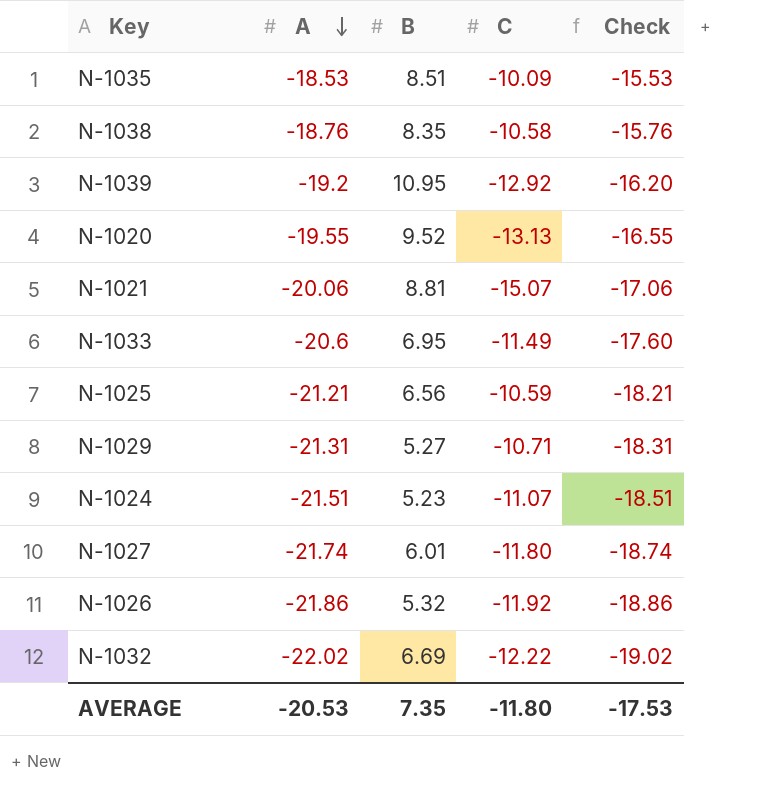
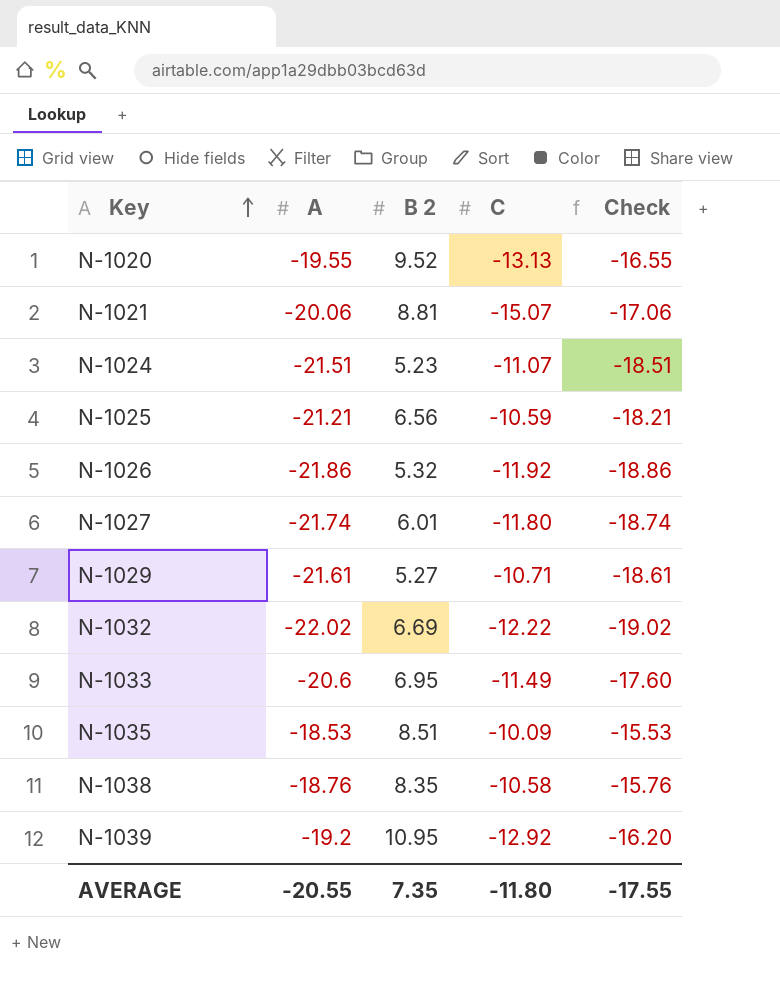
row order: A descending -> Key ascending
column name: B -> B 2
N-1029 | A: -21.31 -> -21.61
N-1029 | Check: -18.31 -> -18.61
AVERAGE | A: -20.53 -> -20.55
AVERAGE | Check: -17.53 -> -17.55

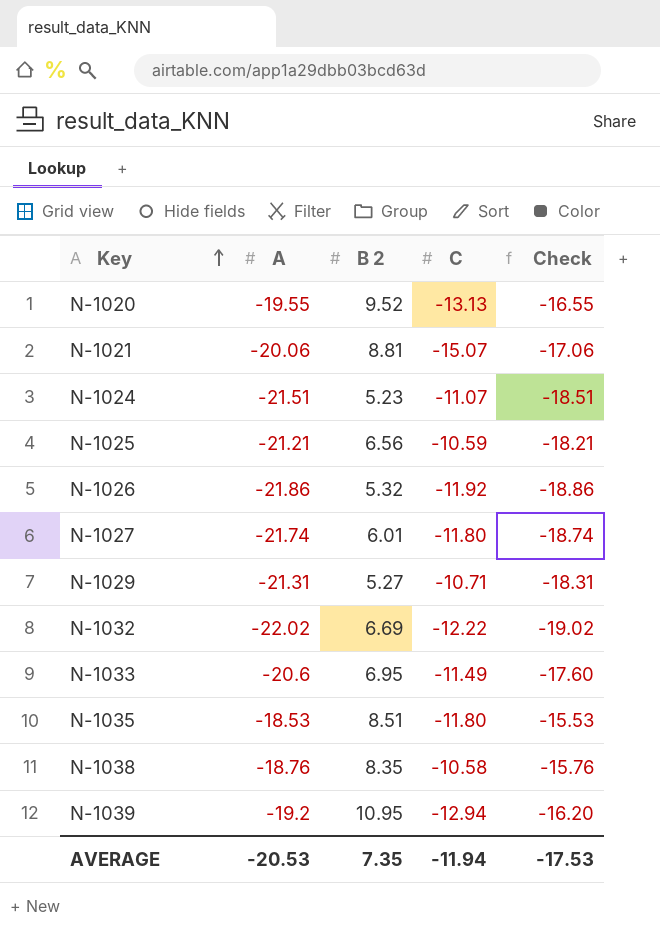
N-1029 | A: -21.61 -> -21.31
N-1029 | Check: -18.61 -> -18.31
N-1035 | C: -10.09 -> -11.80
N-1039 | C: -12.92 -> -12.94
AVERAGE | A: -20.55 -> -20.53
AVERAGE | C: -11.80 -> -11.94
AVERAGE | Check: -17.55 -> -17.53

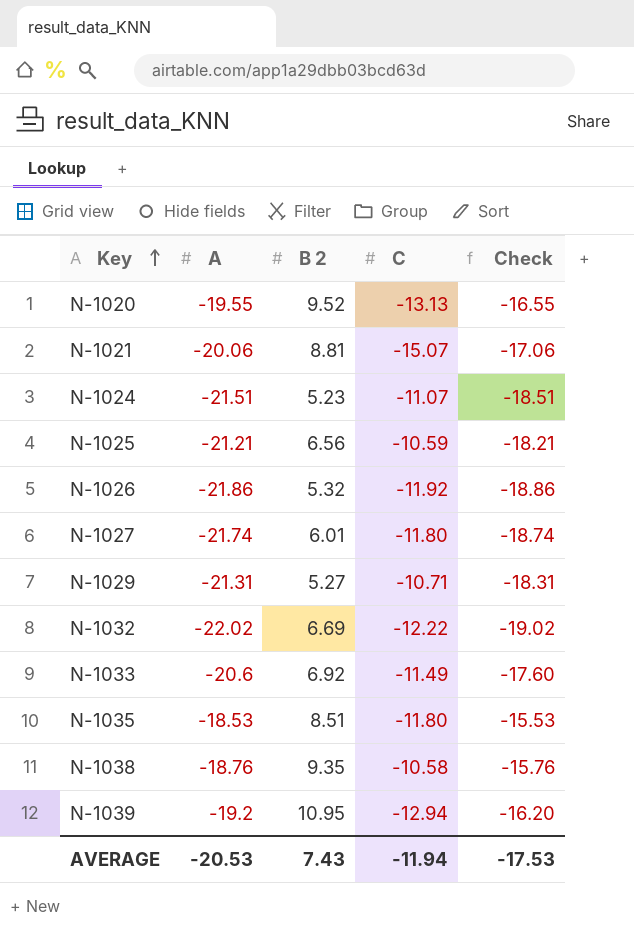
N-1033 | B 2: 6.95 -> 6.92
N-1038 | B 2: 8.35 -> 9.35
AVERAGE | B 2: 7.35 -> 7.43

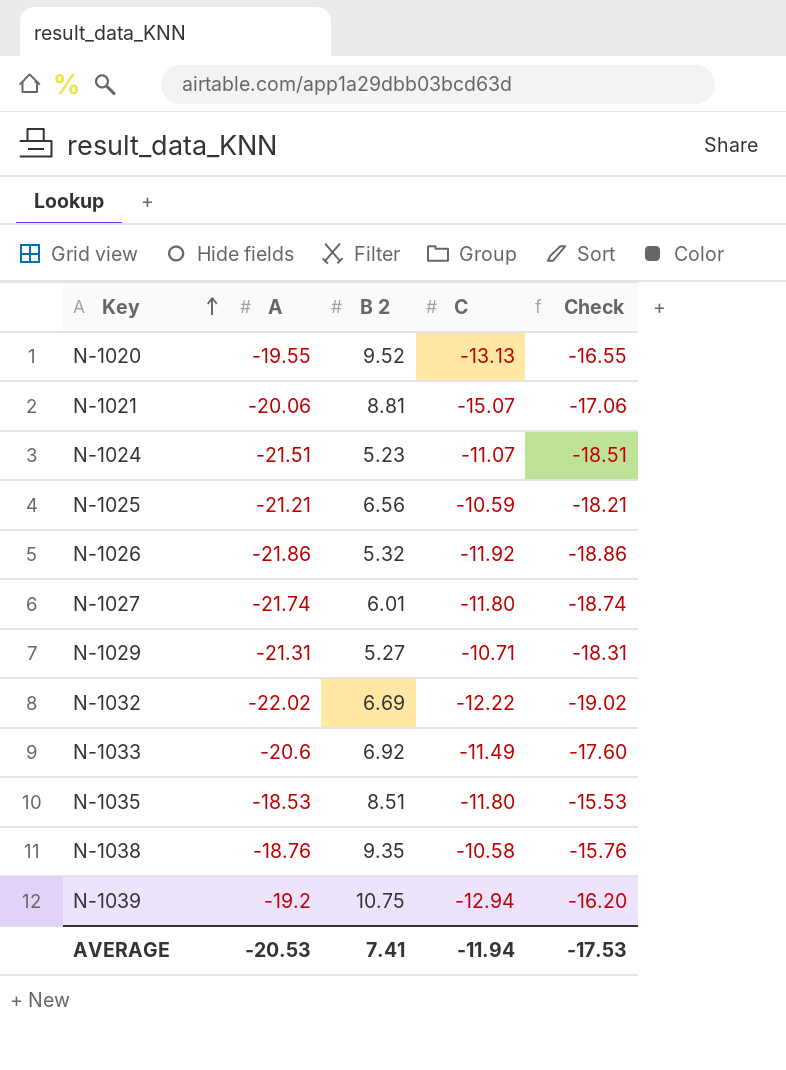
N-1039 | B 2: 10.95 -> 10.75
AVERAGE | B 2: 7.43 -> 7.41

